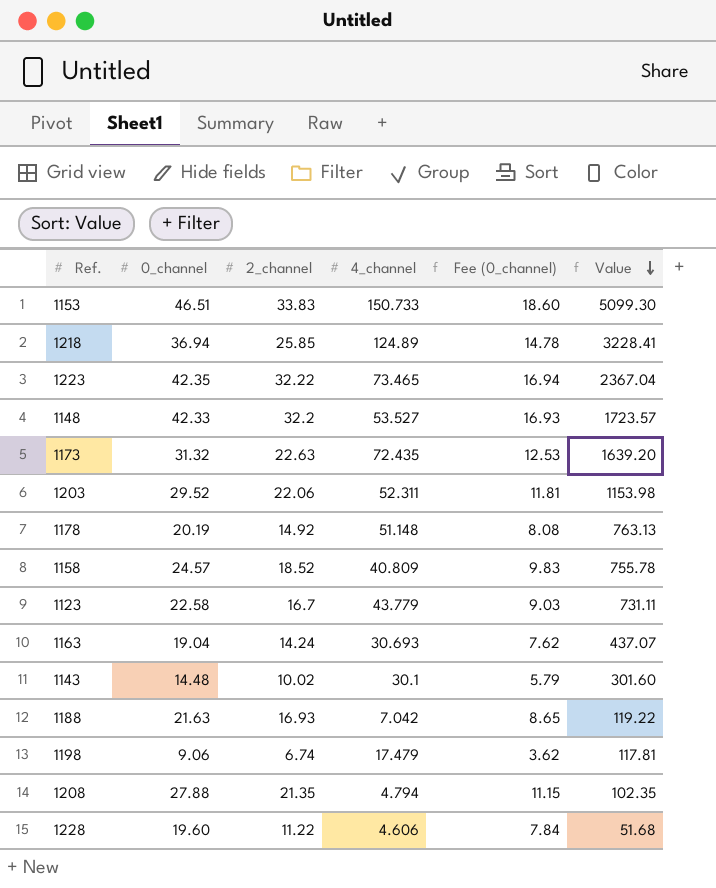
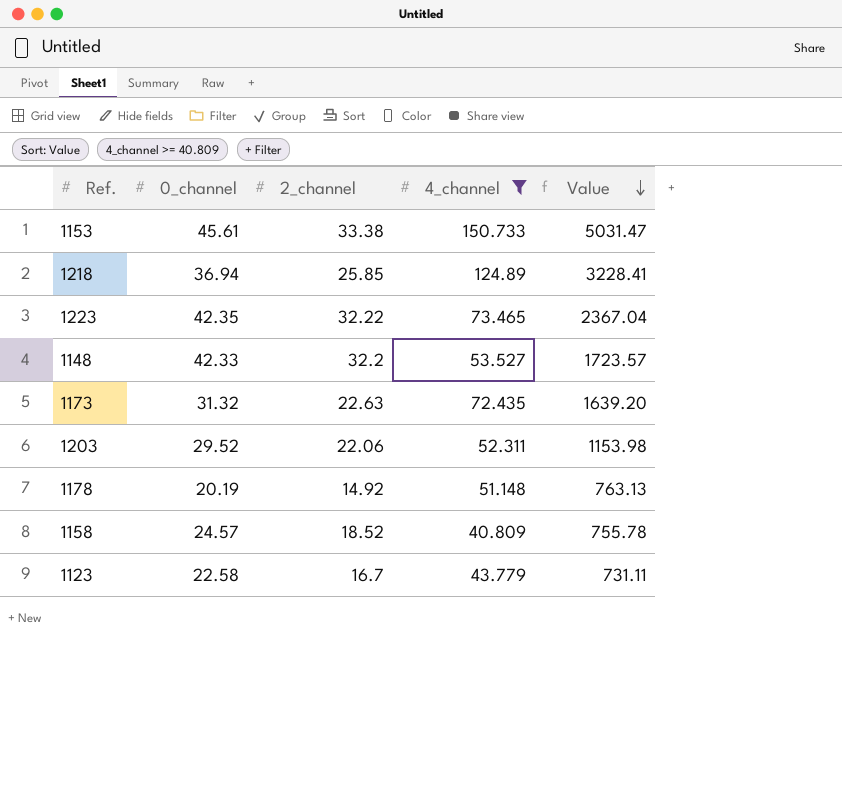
filter: none -> 4_channel >= 40.809
column Fee (0_channel) | formula: [0_channel] * 0.4 -> none
1153 | 0_channel: 46.51 -> 45.61
1153 | 2_channel: 33.83 -> 33.38
1153 | Value: 5099.30 -> 5031.47

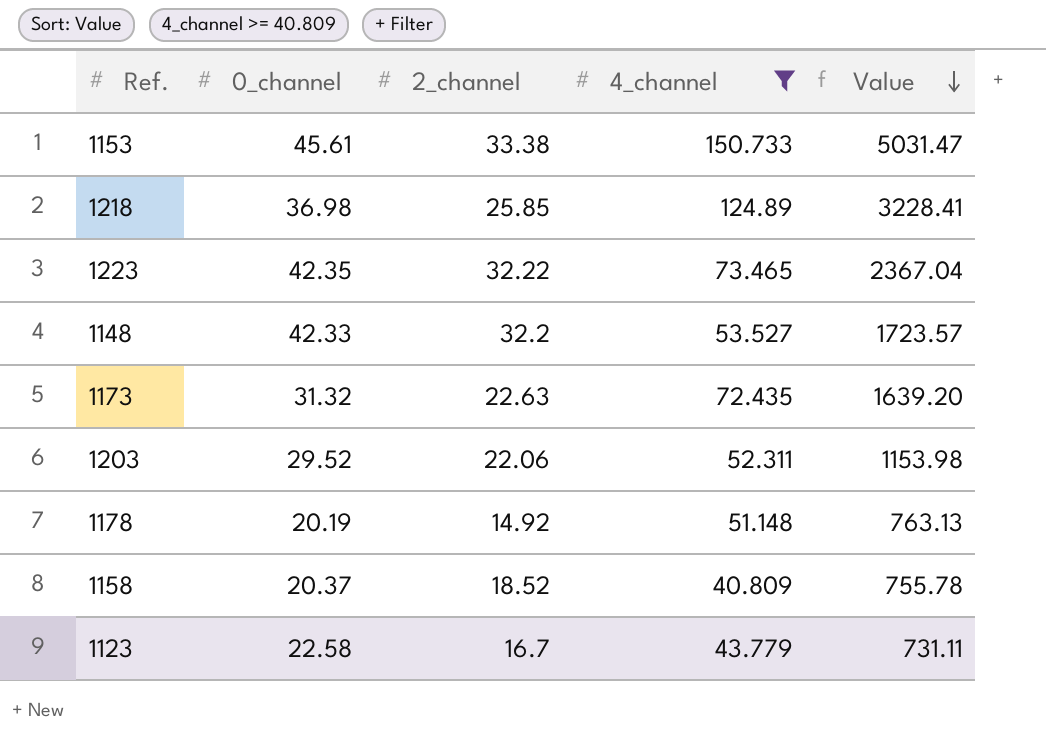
1218 | 0_channel: 36.94 -> 36.98
1158 | 0_channel: 24.57 -> 20.37

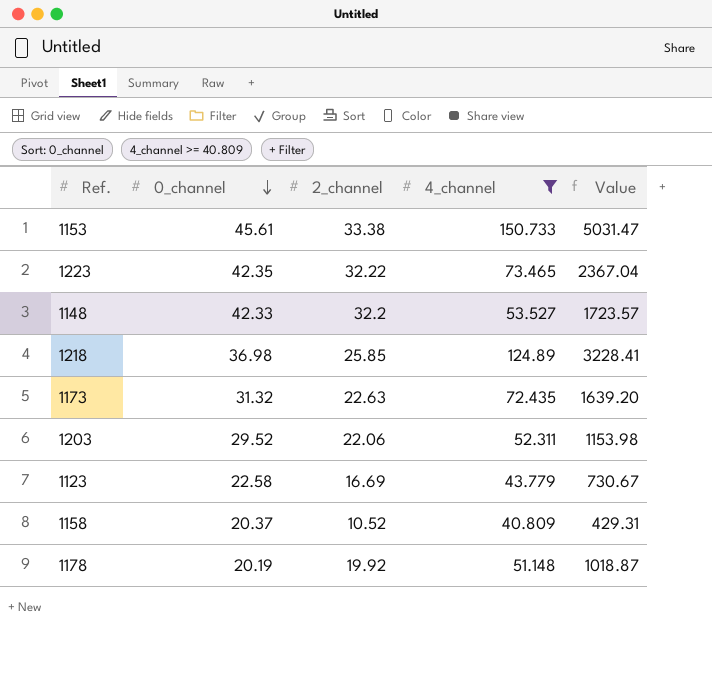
row order: Value descending -> 0_channel descending
1123 | 2_channel: 16.7 -> 16.69
1123 | Value: 731.11 -> 730.67
1158 | 2_channel: 18.52 -> 10.52
1158 | Value: 755.78 -> 429.31
1178 | 2_channel: 14.92 -> 19.92
1178 | Value: 763.13 -> 1018.87

